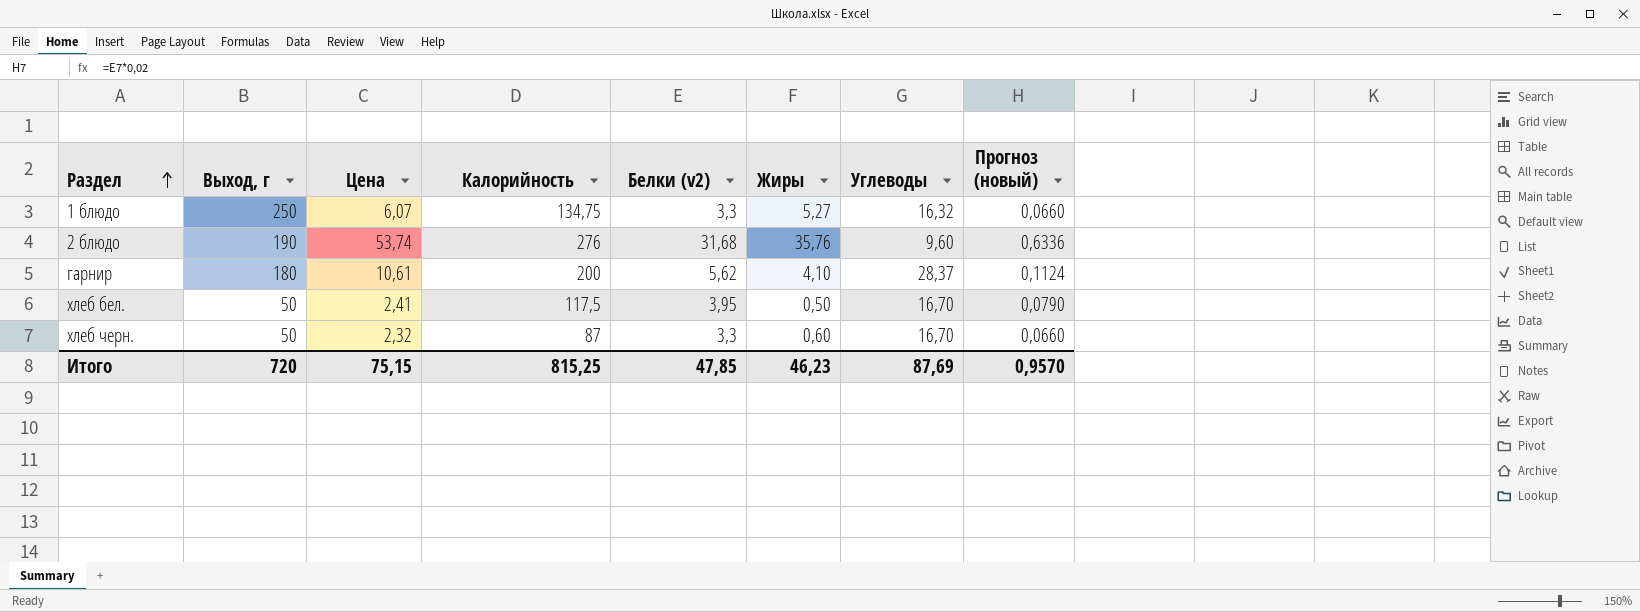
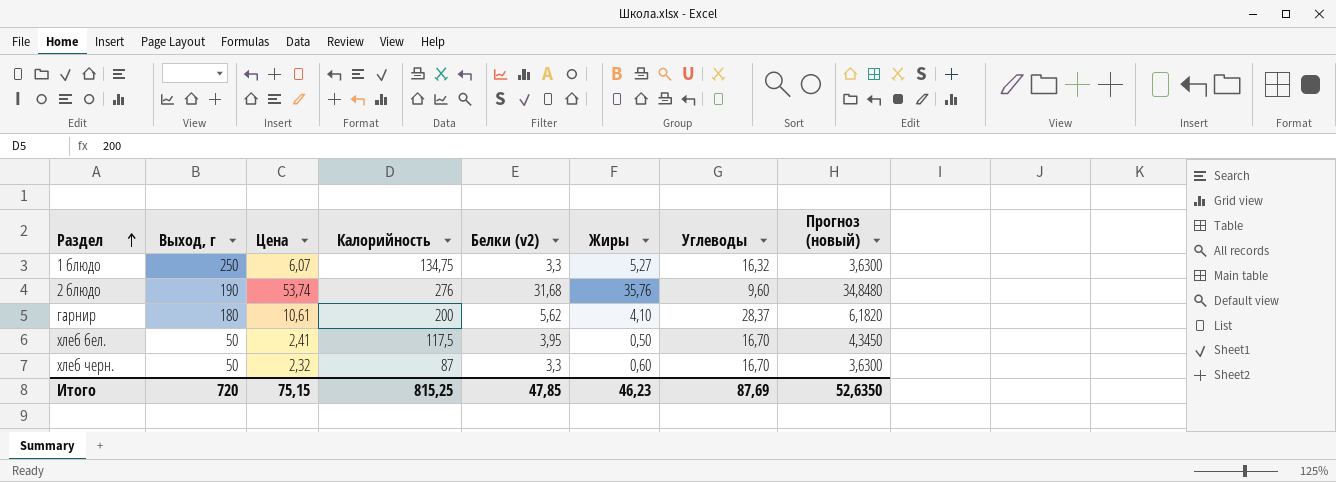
column Прогноз (новый) | formula: [Белки (v2)] * 0,02 -> [Белки (v2)] * 1,1
Итого | Прогноз (новый): 0,9570 -> 52,6350

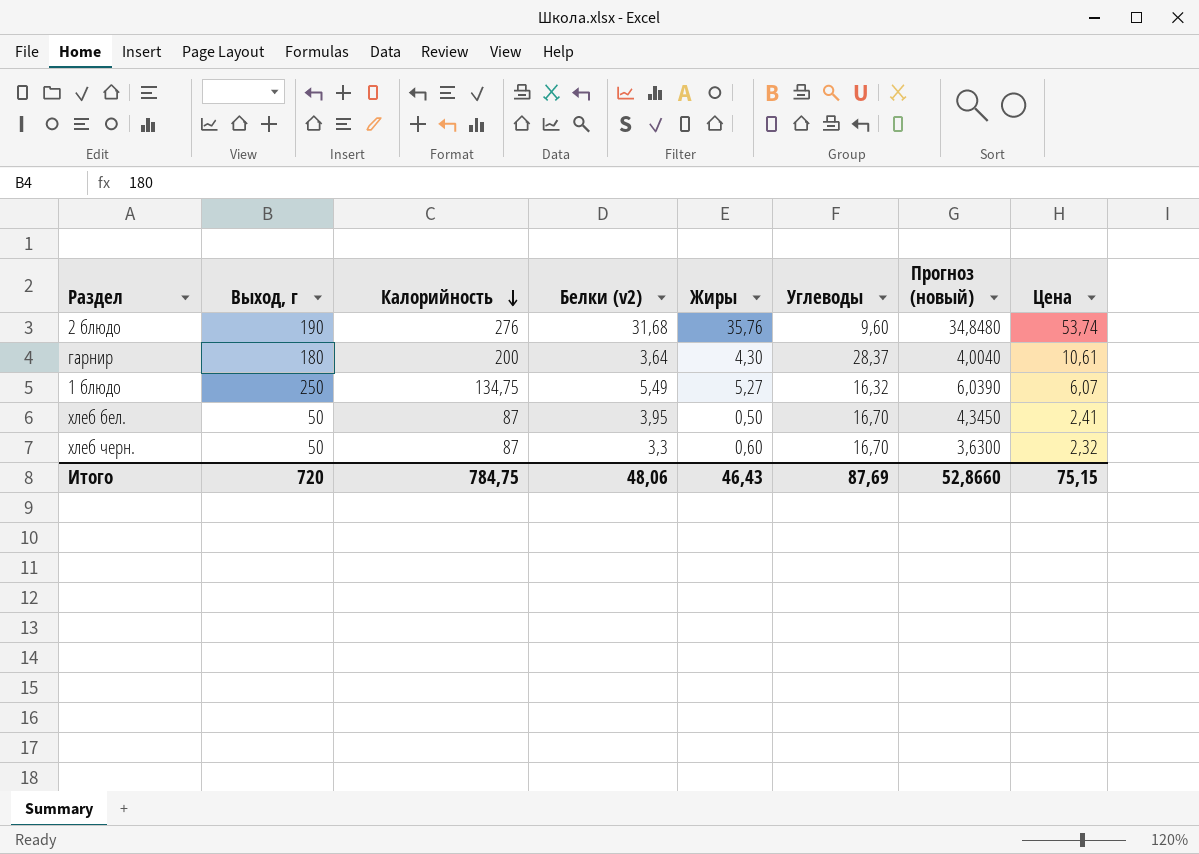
row order: Раздел ascending -> Калорийность descending
column Цена | position: 3 -> 8
гарнир | Белки (v2): 5,62 -> 3,64
гарнир | Жиры: 4,10 -> 4,30
гарнир | Прогноз (новый): 6,1820 -> 4,0040
1 блюдо | Белки (v2): 3,3 -> 5,49
1 блюдо | Прогноз (новый): 3,6300 -> 6,0390
хлеб бел. | Калорийность: 117,5 -> 87
Итого | Калорийность: 815,25 -> 784,75
Итого | Белки (v2): 47,85 -> 48,06
Итого | Жиры: 46,23 -> 46,43
Итого | Прогноз (новый): 52,6350 -> 52,8660

